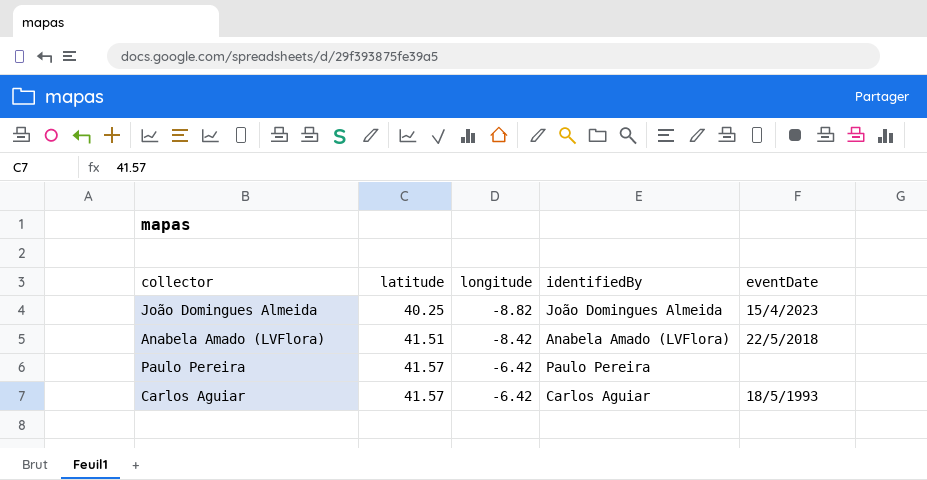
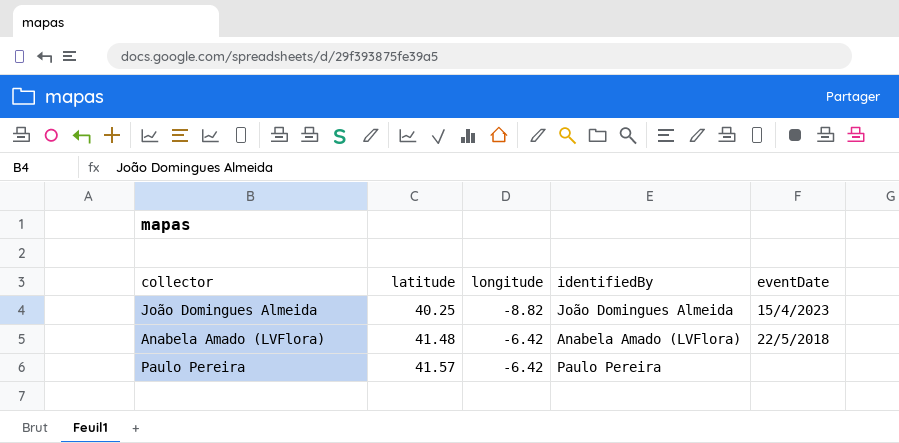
row Carlos Aguiar: 41.57 | -6.42 | Carlos Aguiar | 18/5/1993 -> none
Anabela Amado (LVFlora) | latitude: 41.51 -> 41.48
Anabela Amado (LVFlora) | longitude: -8.42 -> -6.42

